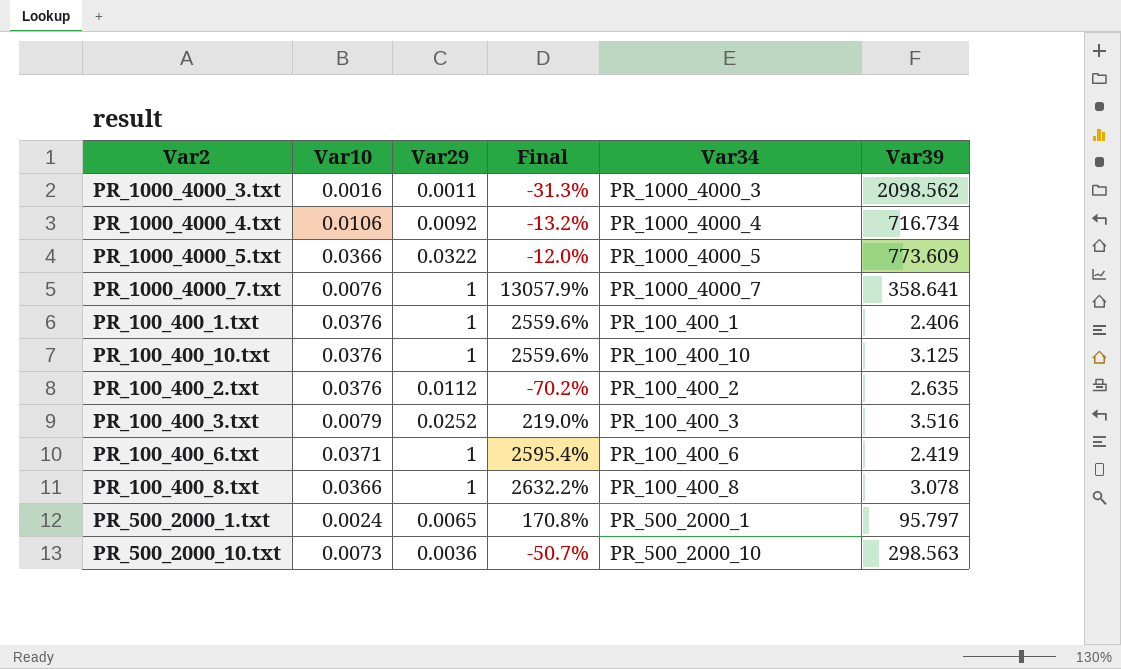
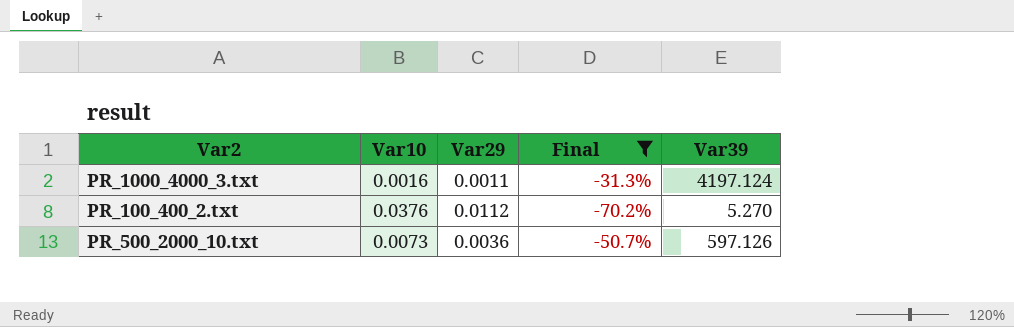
filter: none -> Final <= -31.3%
column Var34 | position: 5 -> none
PR_1000_4000_3.txt | Var39: 2098.562 -> 4197.124
PR_100_400_2.txt | Var39: 2.635 -> 5.270
PR_500_2000_10.txt | Var39: 298.563 -> 597.126

